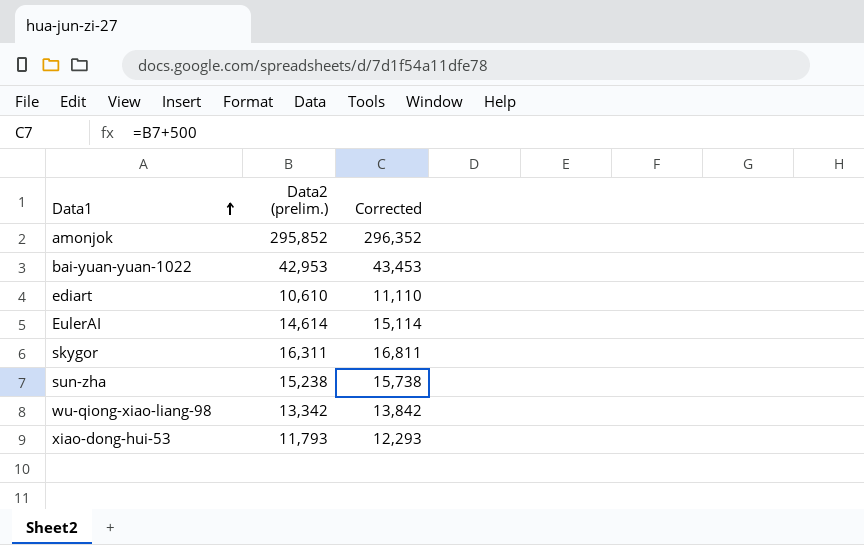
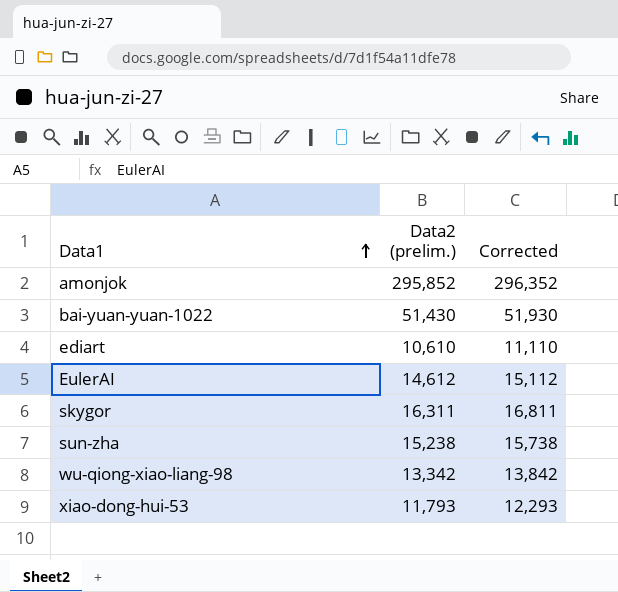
bai-yuan-yuan-1022 | Data2 (prelim.): 42,953 -> 51,430
bai-yuan-yuan-1022 | Corrected: 43,453 -> 51,930
EulerAI | Data2 (prelim.): 14,614 -> 14,612
EulerAI | Corrected: 15,114 -> 15,112

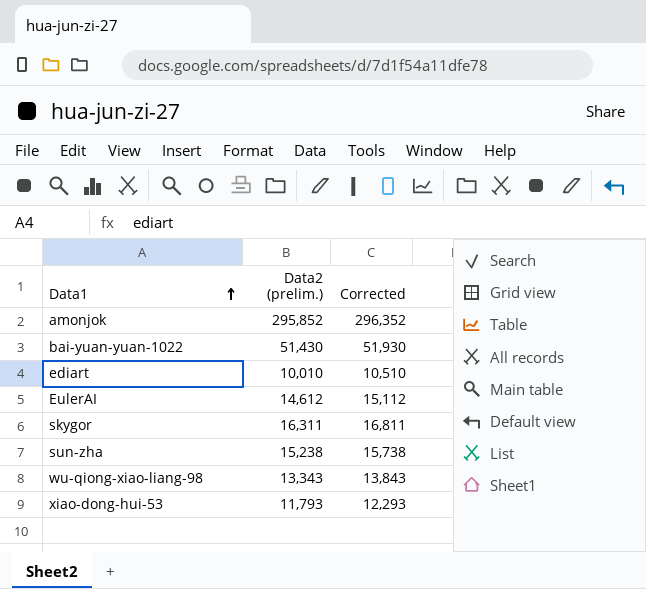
ediart | Data2 (prelim.): 10,610 -> 10,010
ediart | Corrected: 11,110 -> 10,510
wu-qiong-xiao-liang-98 | Data2 (prelim.): 13,342 -> 13,343
wu-qiong-xiao-liang-98 | Corrected: 13,842 -> 13,843

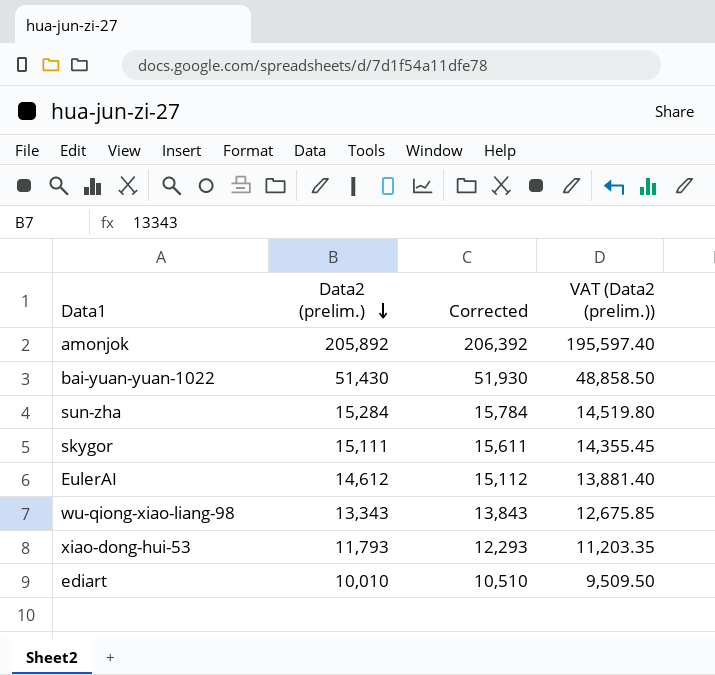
row order: Data1 ascending -> Data2 (prelim.) descending
column VAT (Data2 (prelim.)) | formula: none -> [Data2 (prelim.)] * 0.95
amonjok | Data2 (prelim.): 295,852 -> 205,892
amonjok | Corrected: 296,352 -> 206,392
sun-zha | Data2 (prelim.): 15,238 -> 15,284
sun-zha | Corrected: 15,738 -> 15,784
skygor | Data2 (prelim.): 16,311 -> 15,111
skygor | Corrected: 16,811 -> 15,611

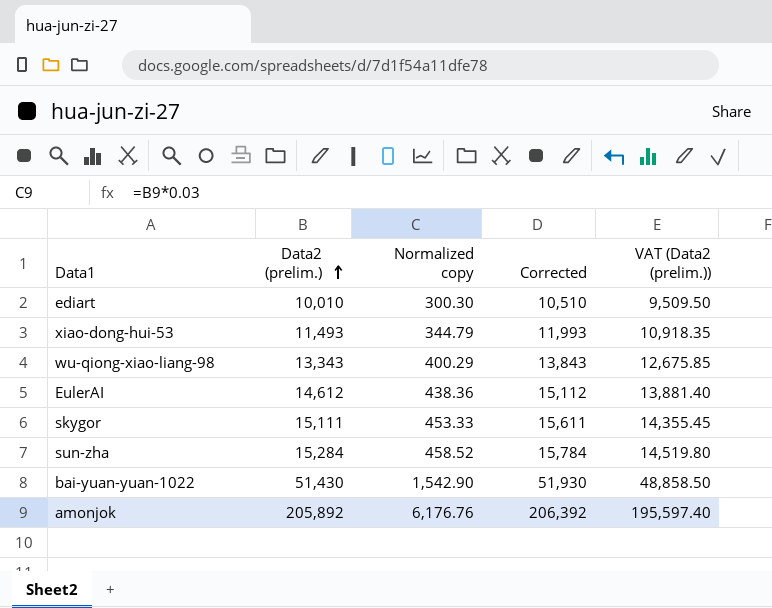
row order: Data2 (prelim.) descending -> Data2 (prelim.) ascending
column Normalized copy | formula: none -> [Data2 (prelim.)] * 0.03
xiao-dong-hui-53 | Data2 (prelim.): 11,793 -> 11,493
xiao-dong-hui-53 | Corrected: 12,293 -> 11,993
xiao-dong-hui-53 | VAT (Data2 (prelim.)): 11,203.35 -> 10,918.35

